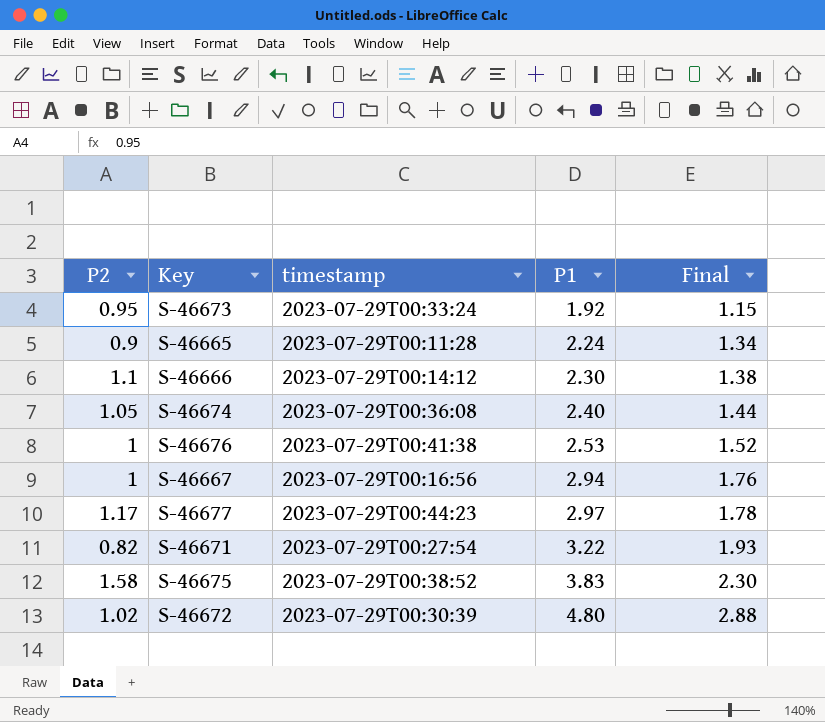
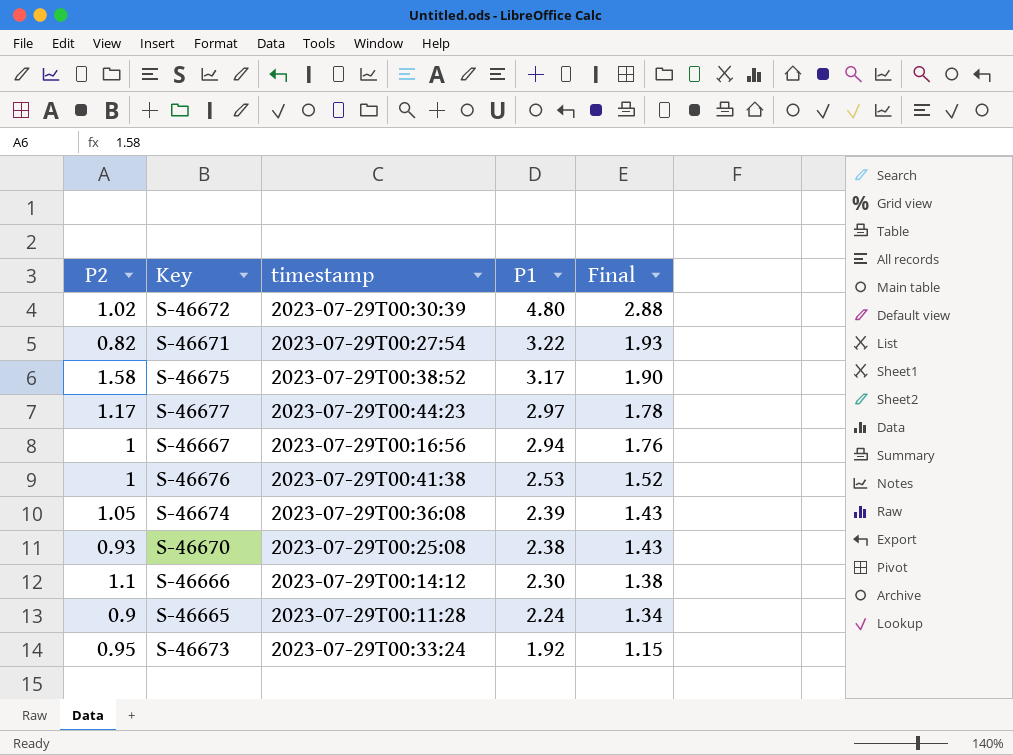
row order: P1 ascending -> P1 descending
S-46675 | P1: 3.83 -> 3.17
S-46675 | Final: 2.30 -> 1.90
S-46674 | P1: 2.40 -> 2.39
S-46674 | Final: 1.44 -> 1.43
row S-46670: none -> 0.93 | 2023-07-29T00:25:08 | 2.38 | 1.43

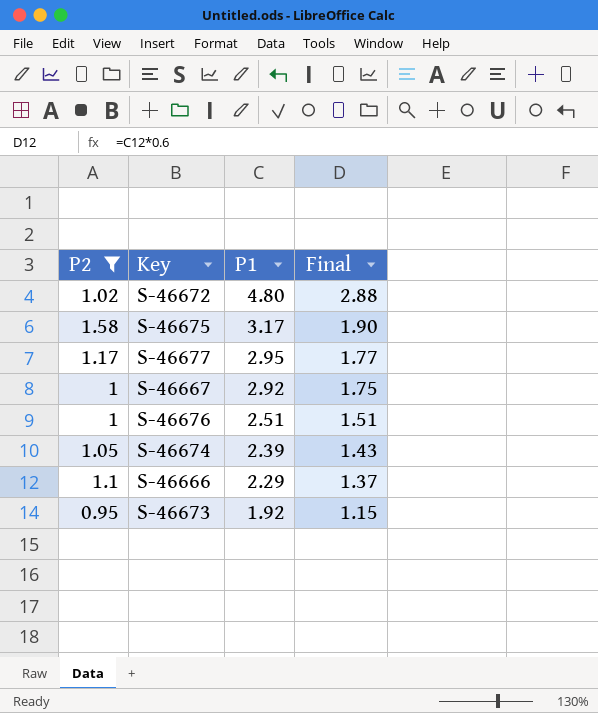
filter: none -> P2 >= 0.95
column timestamp | position: 3 -> none
S-46677 | P1: 2.97 -> 2.95
S-46677 | Final: 1.78 -> 1.77
S-46667 | P1: 2.94 -> 2.92
S-46667 | Final: 1.76 -> 1.75
S-46676 | P1: 2.53 -> 2.51
S-46676 | Final: 1.52 -> 1.51
S-46666 | P1: 2.30 -> 2.29
S-46666 | Final: 1.38 -> 1.37

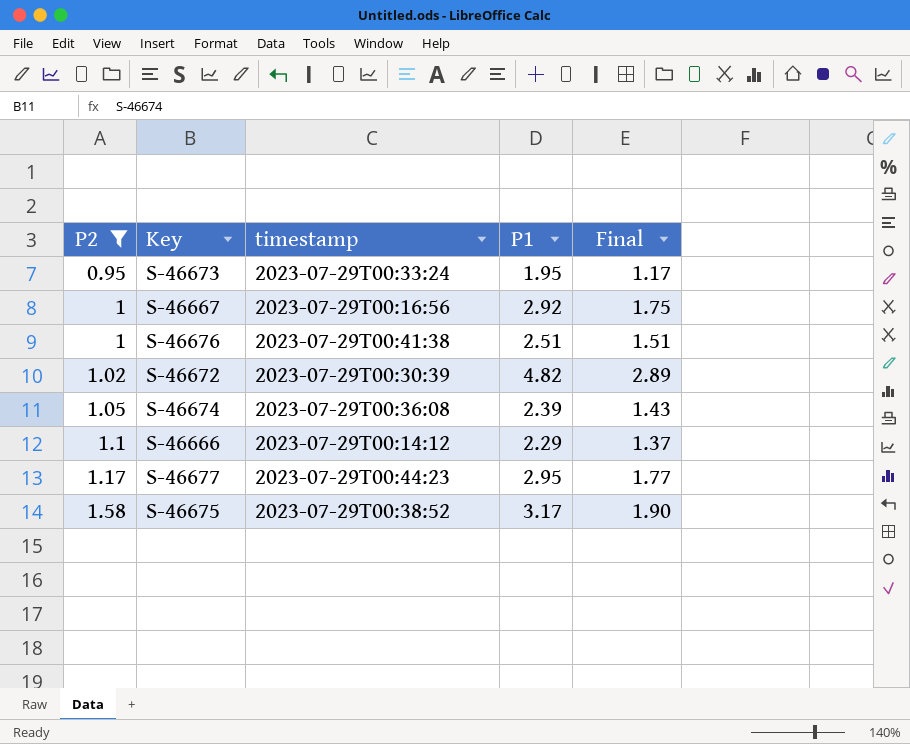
row order: P1 descending -> P2 ascending
column timestamp | position: none -> 3
S-46673 | P1: 1.92 -> 1.95
S-46673 | Final: 1.15 -> 1.17
S-46672 | P1: 4.80 -> 4.82
S-46672 | Final: 2.88 -> 2.89

